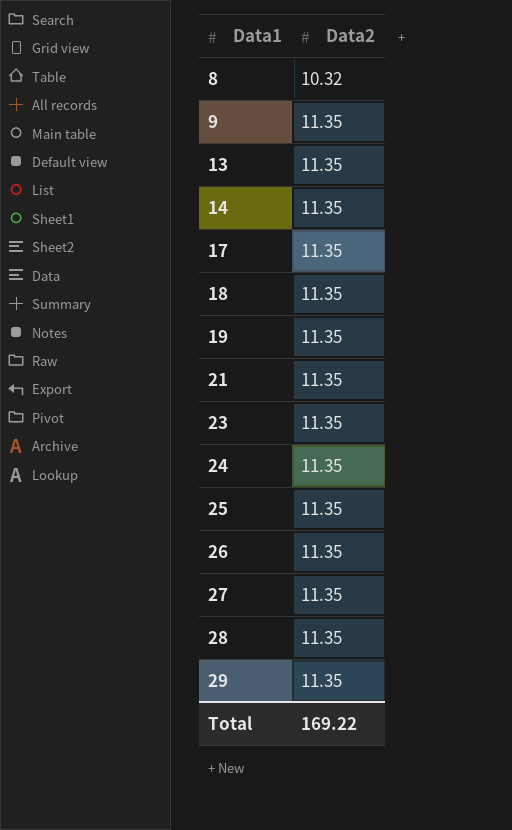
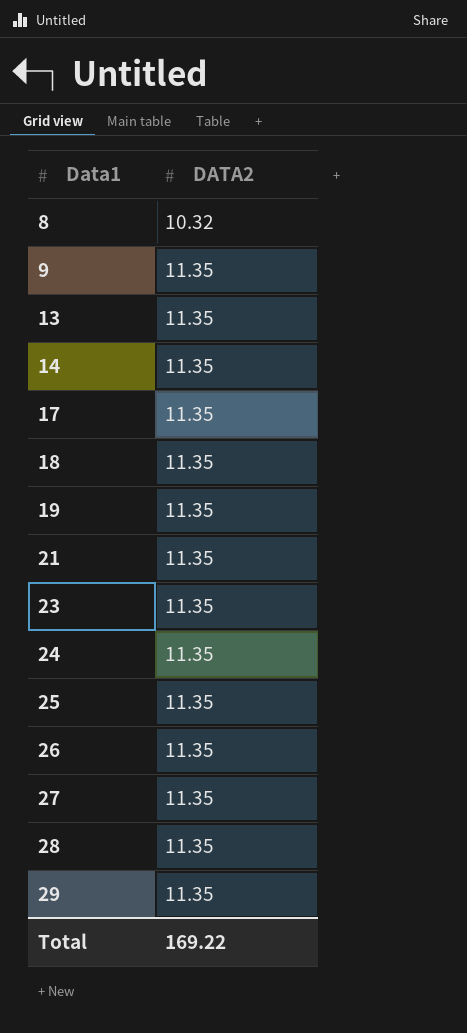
column name: Data2 -> DATA2

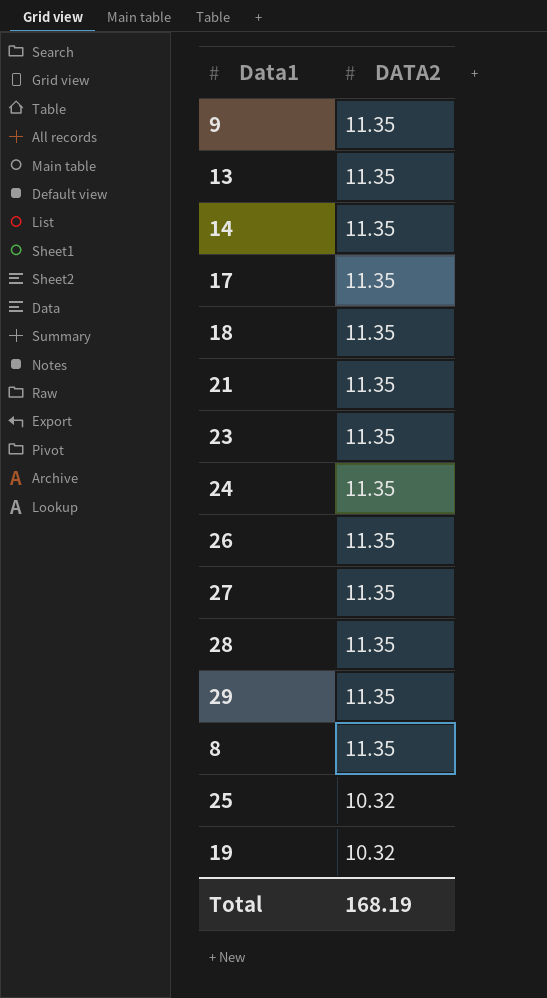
row order: Data1 ascending -> DATA2 descending
8 | DATA2: 10.32 -> 11.35
25 | DATA2: 11.35 -> 10.32
19 | DATA2: 11.35 -> 10.32
Total | DATA2: 169.22 -> 168.19

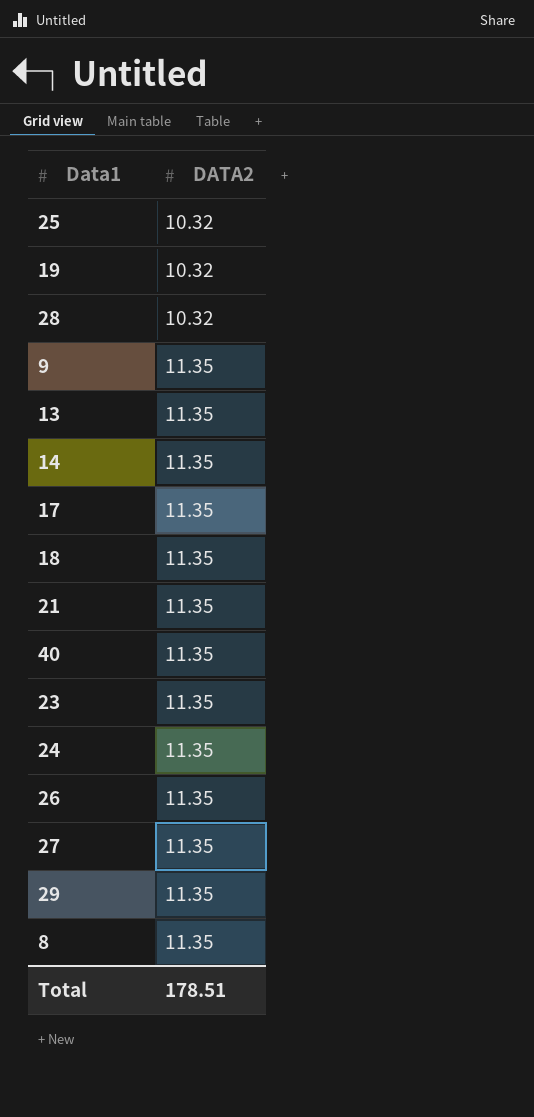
row order: DATA2 descending -> DATA2 ascending
28 | DATA2: 11.35 -> 10.32
row 40: none -> 11.35
Total | DATA2: 168.19 -> 178.51

